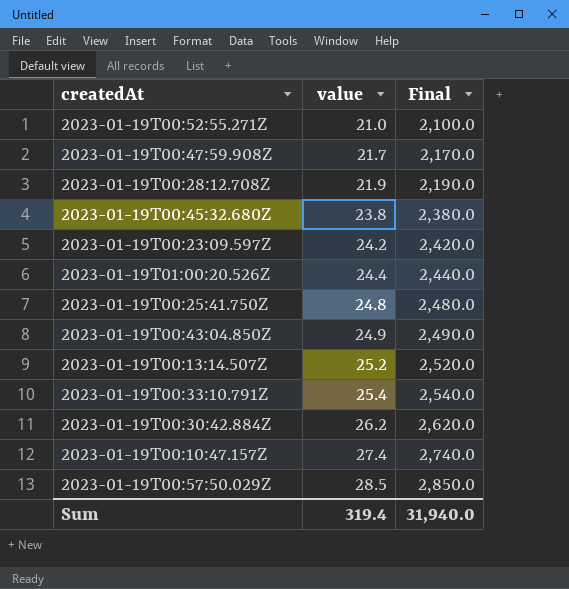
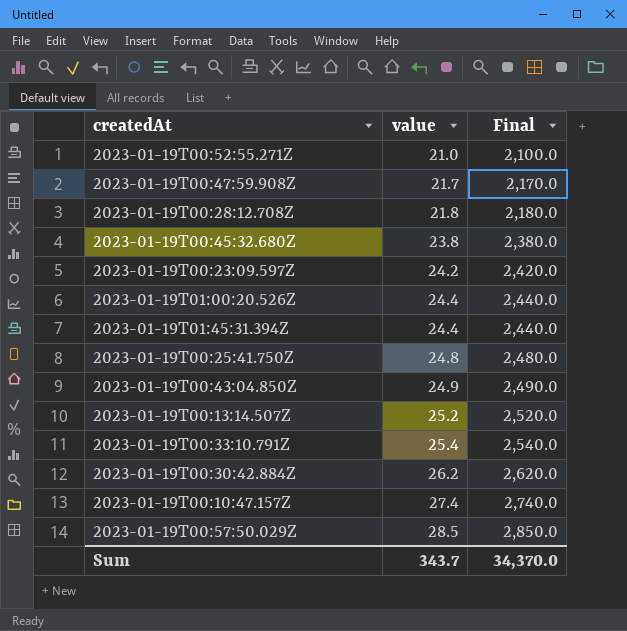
2023-01-19T00:28:12.708Z | value: 21.9 -> 21.8
2023-01-19T00:28:12.708Z | Final: 2,190.0 -> 2,180.0
row 2023-01-19T01:45:31.394Z: none -> 24.4 | 2,440.0
Sum | value: 319.4 -> 343.7
Sum | Final: 31,940.0 -> 34,370.0

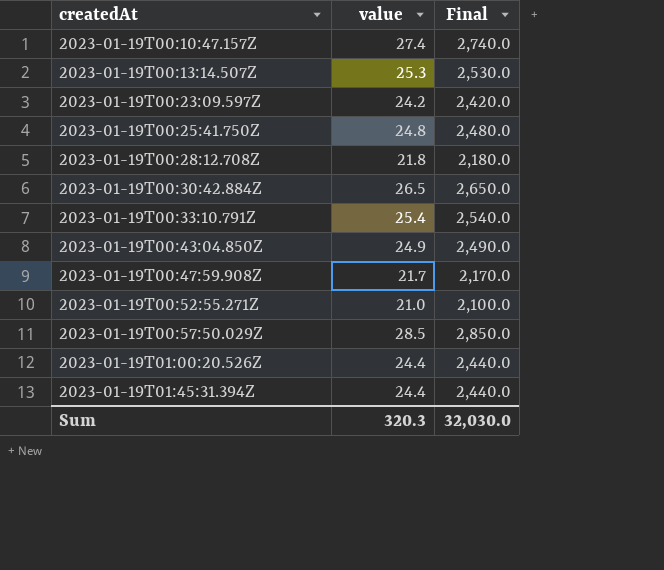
row order: value ascending -> createdAt ascending
row 2023-01-19T00:45:32.680Z: 23.8 | 2,380.0 -> none
2023-01-19T00:13:14.507Z | value: 25.2 -> 25.3
2023-01-19T00:13:14.507Z | Final: 2,520.0 -> 2,530.0
2023-01-19T00:30:42.884Z | value: 26.2 -> 26.5
2023-01-19T00:30:42.884Z | Final: 2,620.0 -> 2,650.0
Sum | value: 343.7 -> 320.3
Sum | Final: 34,370.0 -> 32,030.0

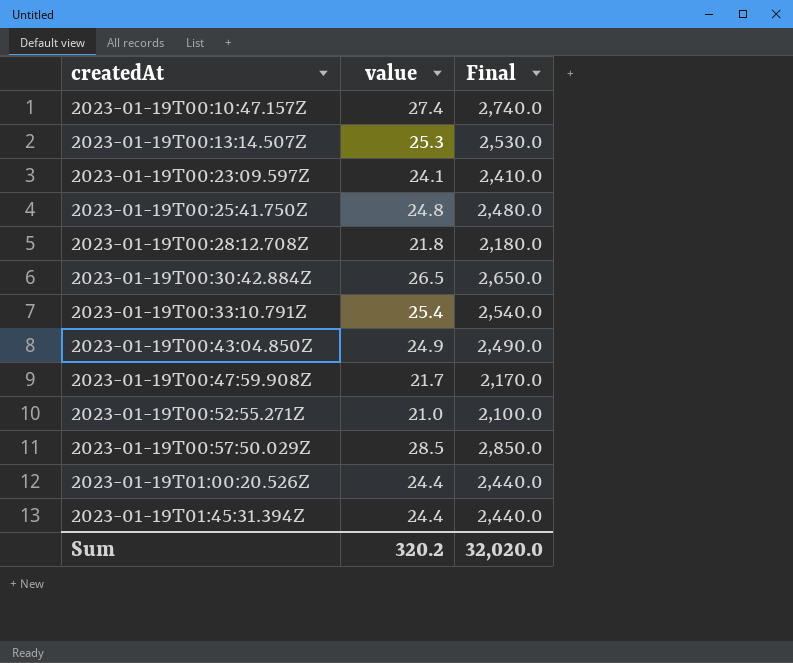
2023-01-19T00:23:09.597Z | value: 24.2 -> 24.1
2023-01-19T00:23:09.597Z | Final: 2,420.0 -> 2,410.0
Sum | value: 320.3 -> 320.2
Sum | Final: 32,030.0 -> 32,020.0

